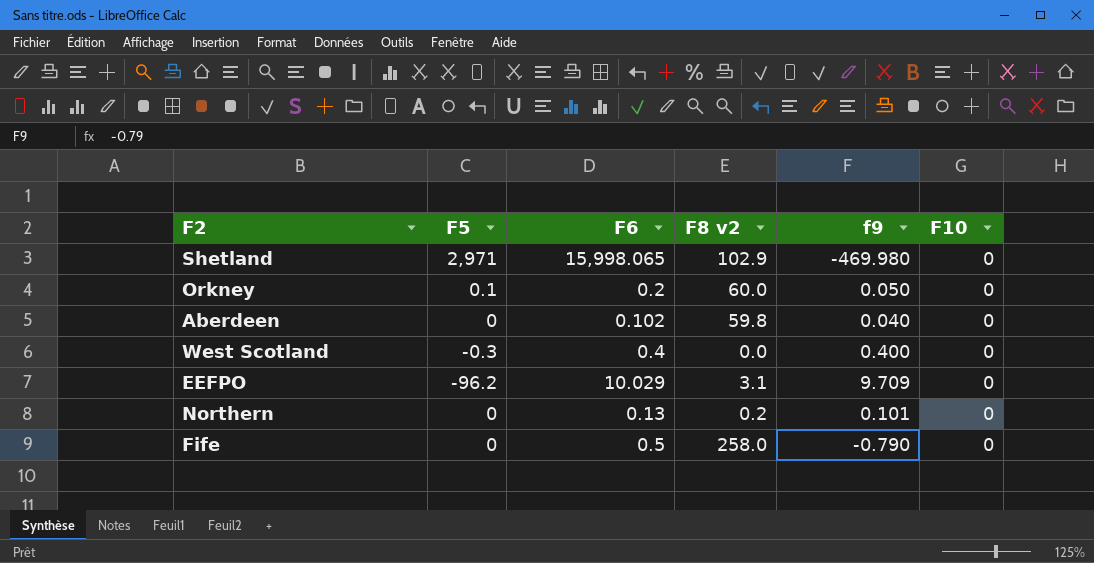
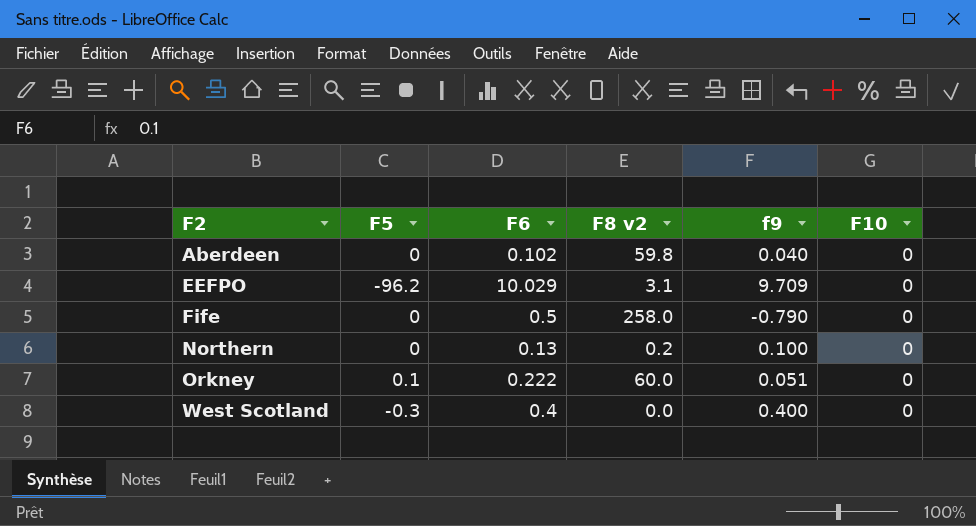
row order: none -> F2 ascending
row Shetland: 2,971 | 15,998.065 | 102.9 | -469.980 | 0 -> none
Northern | f9: 0.101 -> 0.100
Orkney | F6: 0.2 -> 0.222
Orkney | f9: 0.050 -> 0.051

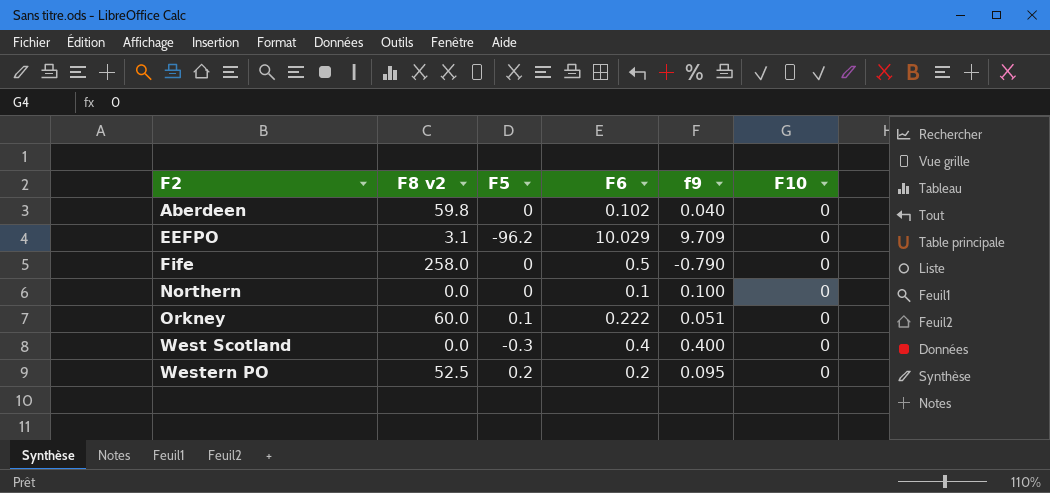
column F8 v2 | position: 4 -> 2
Northern | F8 v2: 0.2 -> 0.0
Northern | F6: 0.13 -> 0.1
row Western PO: none -> 52.5 | 0.2 | 0.2 | 0.095 | 0

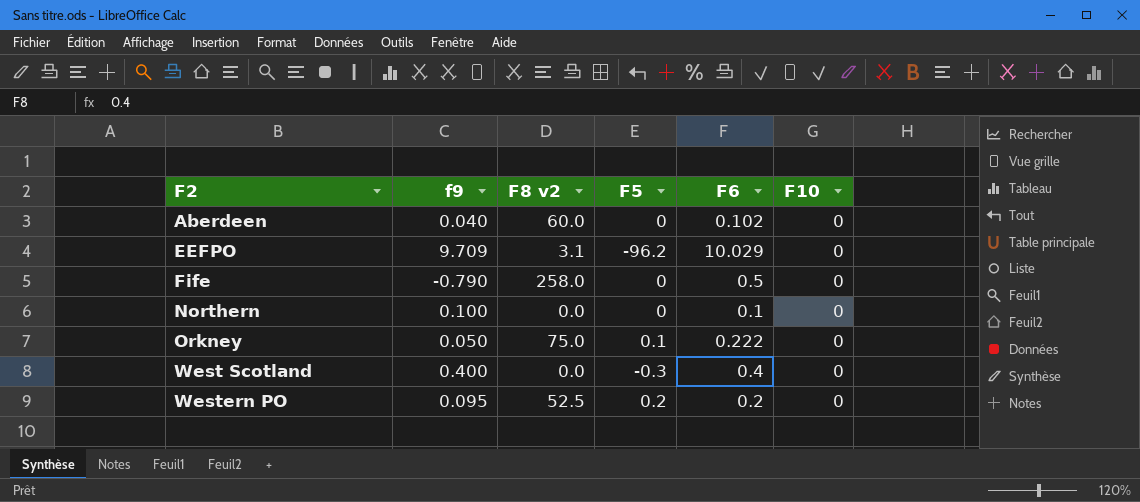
column f9 | position: 5 -> 2
Aberdeen | F8 v2: 59.8 -> 60.0
Orkney | f9: 0.051 -> 0.050
Orkney | F8 v2: 60.0 -> 75.0

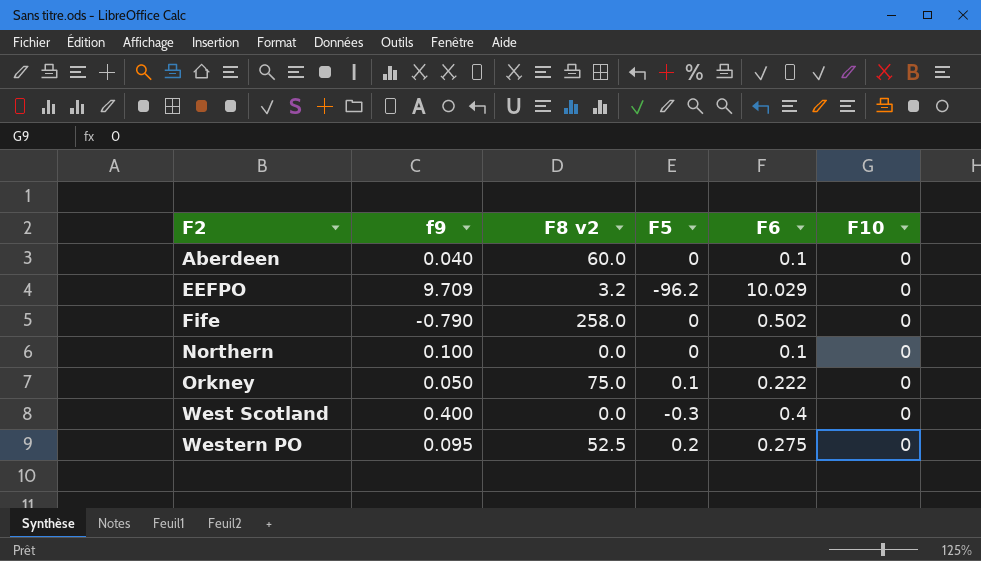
Aberdeen | F6: 0.102 -> 0.1
EEFPO | F8 v2: 3.1 -> 3.2
Fife | F6: 0.5 -> 0.502
Western PO | F6: 0.2 -> 0.275

